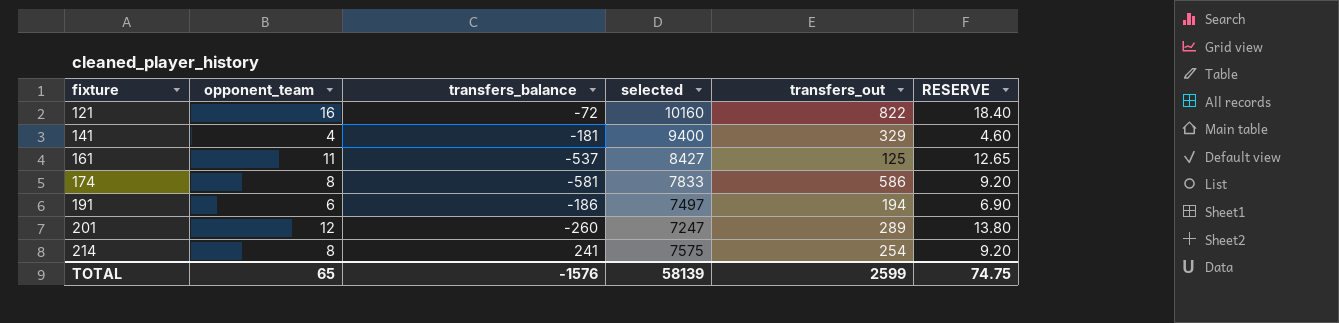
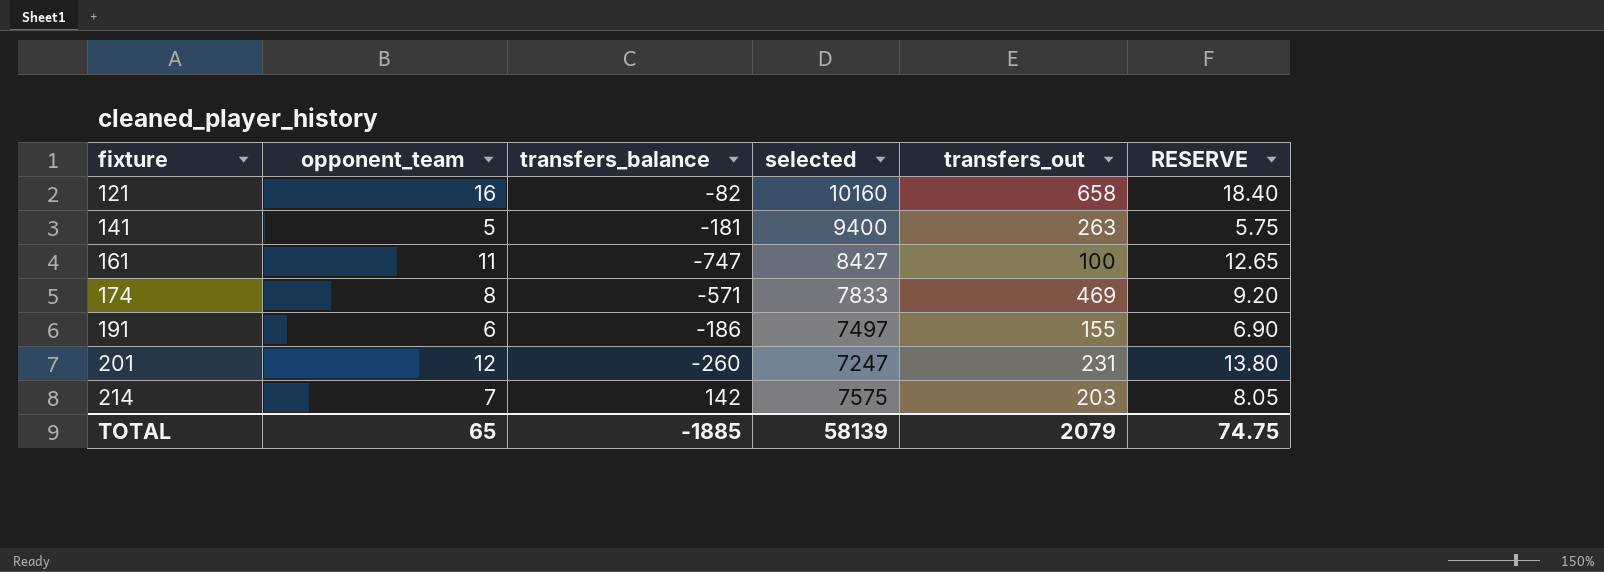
121 | transfers_balance: -72 -> -82
121 | transfers_out: 822 -> 658
141 | opponent_team: 4 -> 5
141 | transfers_out: 329 -> 263
141 | RESERVE: 4.60 -> 5.75
161 | transfers_balance: -537 -> -747
161 | transfers_out: 125 -> 100
174 | transfers_balance: -581 -> -571
174 | transfers_out: 586 -> 469
191 | transfers_out: 194 -> 155
201 | transfers_out: 289 -> 231
214 | opponent_team: 8 -> 7
214 | transfers_balance: 241 -> 142
214 | transfers_out: 254 -> 203
214 | RESERVE: 9.20 -> 8.05
TOTAL | transfers_balance: -1576 -> -1885
TOTAL | transfers_out: 2599 -> 2079

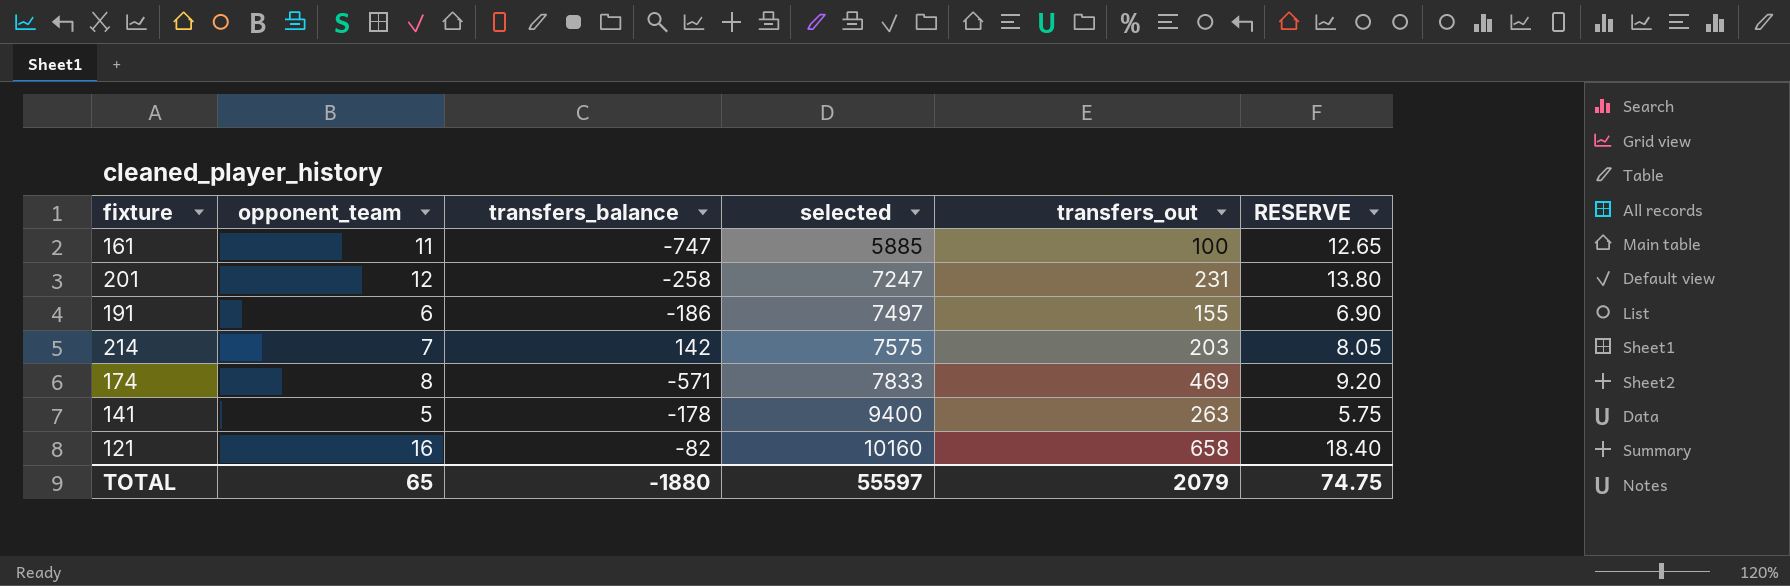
row order: fixture ascending -> selected ascending
161 | selected: 8427 -> 5885
201 | transfers_balance: -260 -> -258
141 | transfers_balance: -181 -> -178
TOTAL | transfers_balance: -1885 -> -1880
TOTAL | selected: 58139 -> 55597

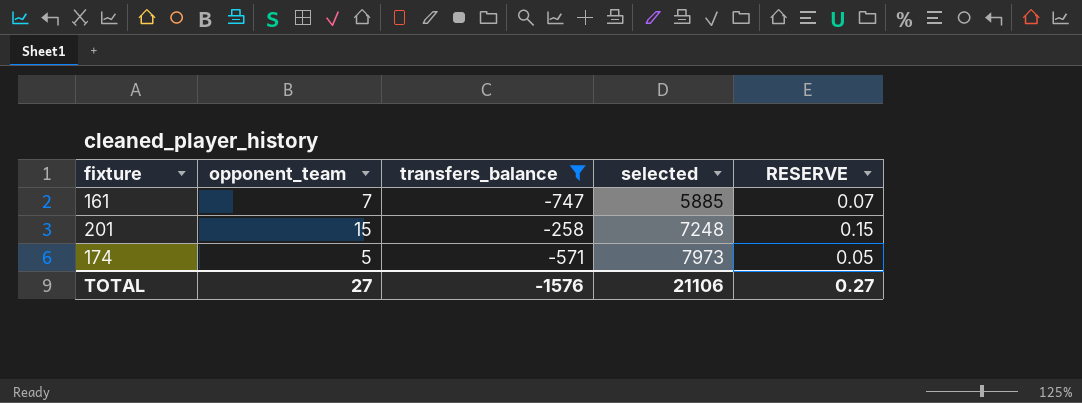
filter: none -> transfers_balance <= -258
column transfers_out | position: 5 -> none
column RESERVE | formula: [opponent_team] * 1.15 -> [opponent_team] * 0.01
161 | opponent_team: 11 -> 7
201 | opponent_team: 12 -> 15
201 | selected: 7247 -> 7248
174 | opponent_team: 8 -> 5
174 | selected: 7833 -> 7973
TOTAL | opponent_team: 65 -> 27
TOTAL | transfers_balance: -1880 -> -1576
TOTAL | selected: 55597 -> 21106
TOTAL | RESERVE: 74.75 -> 0.27

